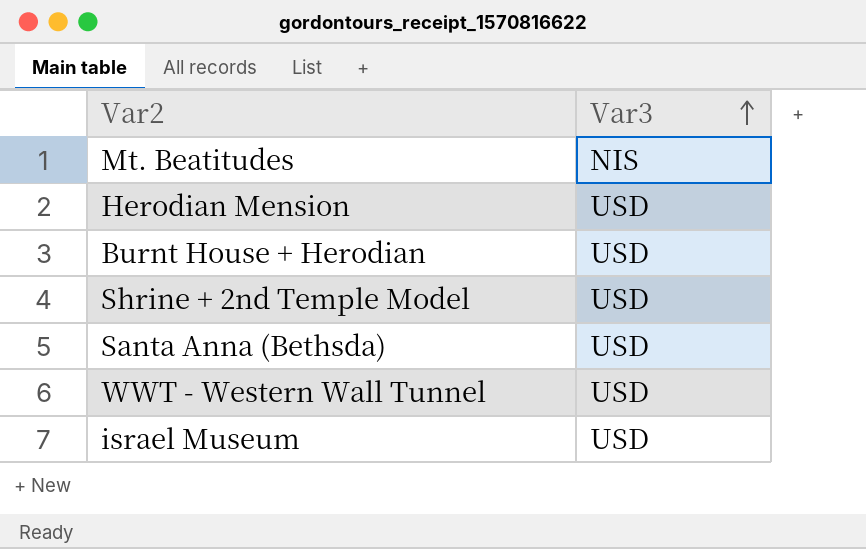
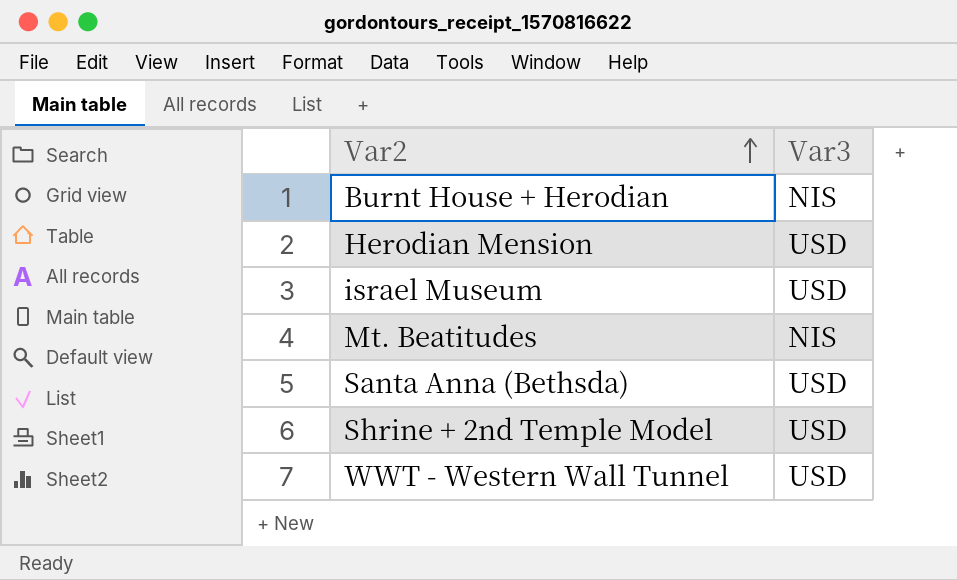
row order: Var3 ascending -> Var2 ascending
Burnt House + Herodian | Var3: USD -> NIS

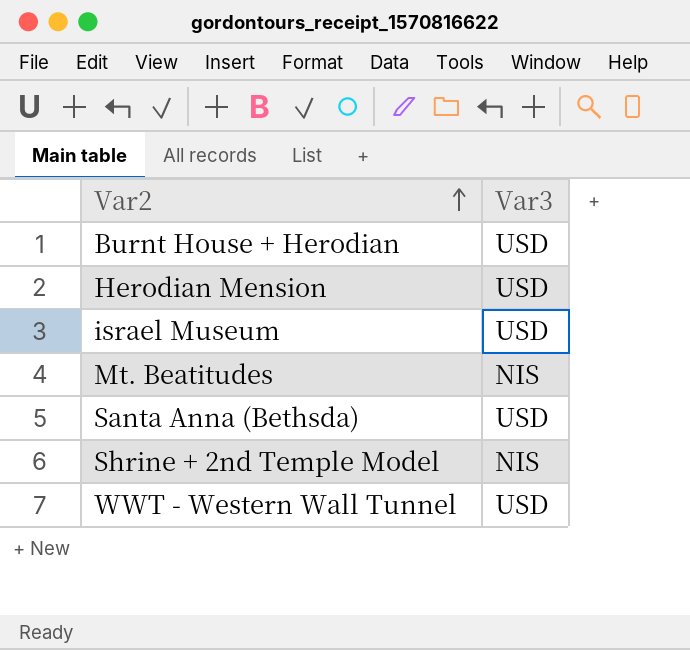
Burnt House + Herodian | Var3: NIS -> USD
Shrine + 2nd Temple Model | Var3: USD -> NIS

